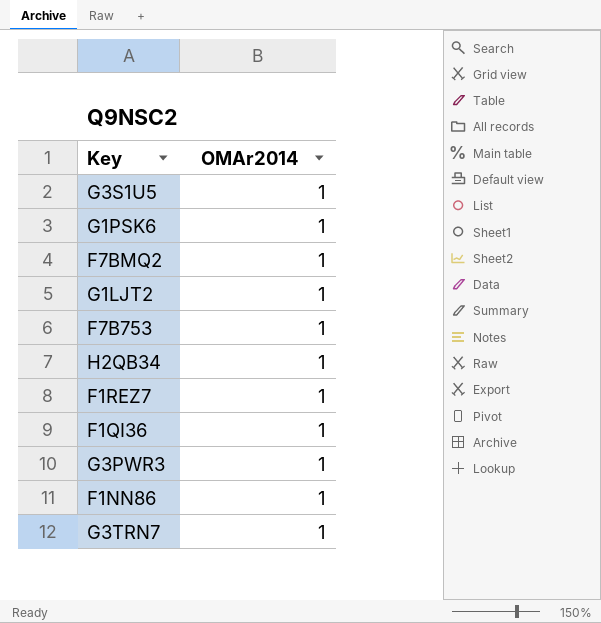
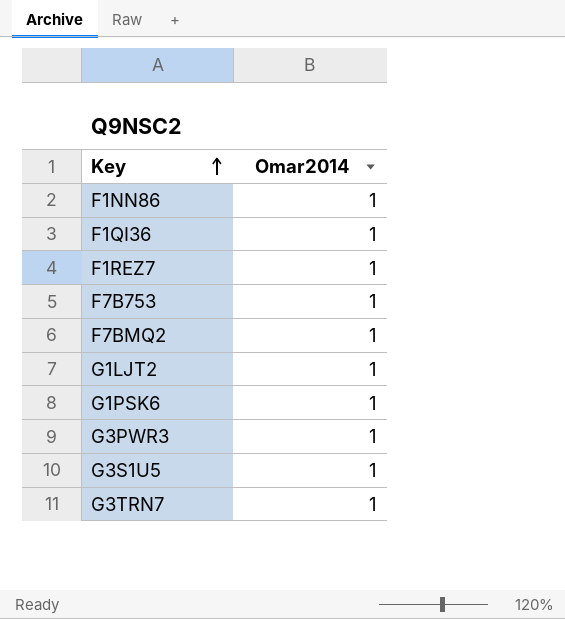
row order: none -> Key ascending
column name: OMAr2014 -> Omar2014
row H2QB34: 1 -> none

